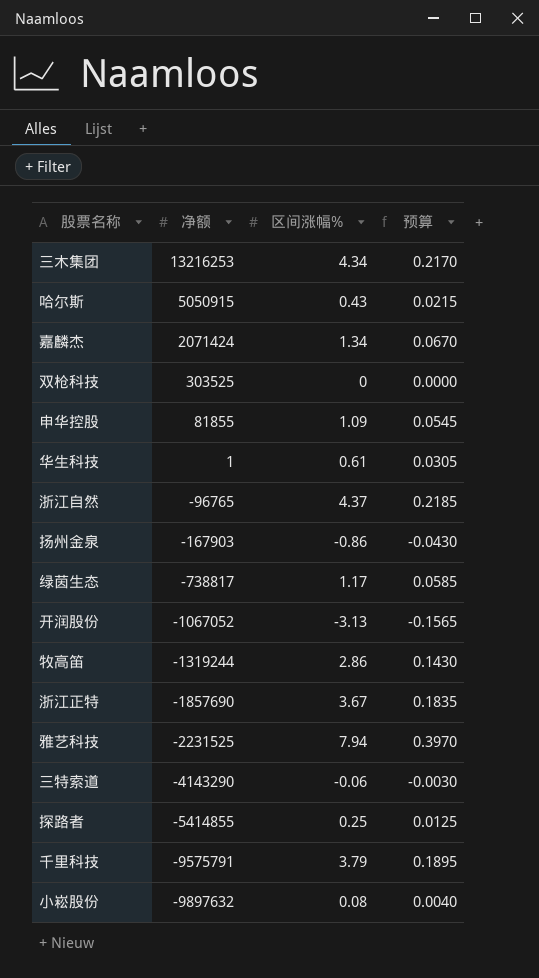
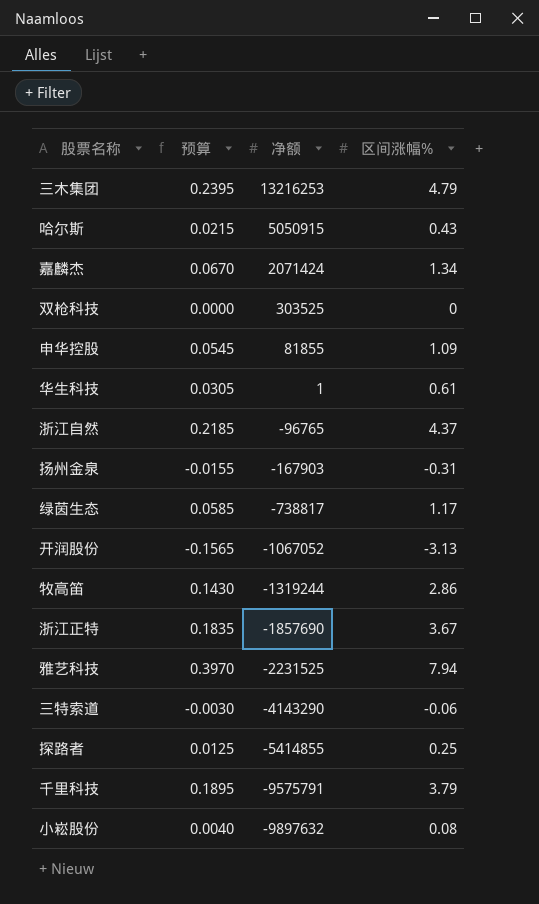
column 预算 | position: 4 -> 2
三木集团 | 预算: 0.2170 -> 0.2395
三木集团 | 区间涨幅%: 4.34 -> 4.79
扬州金泉 | 预算: -0.0430 -> -0.0155
扬州金泉 | 区间涨幅%: -0.86 -> -0.31

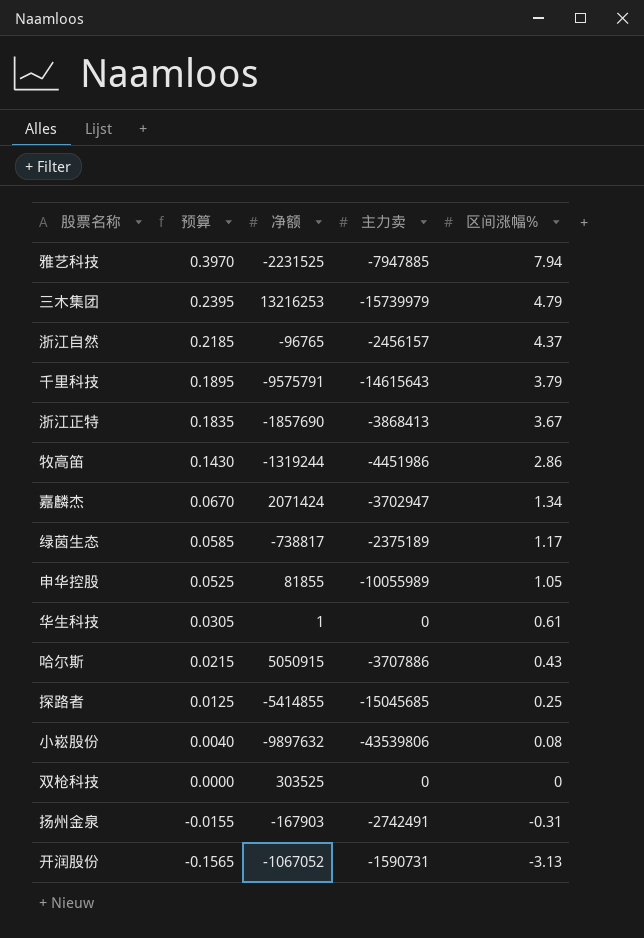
row order: 净额 descending -> 预算 descending
column 主力卖 | position: none -> 4
row 三特索道: -0.0030 | -4143290 | -0.06 -> none
申华控股 | 预算: 0.0545 -> 0.0525
申华控股 | 区间涨幅%: 1.09 -> 1.05

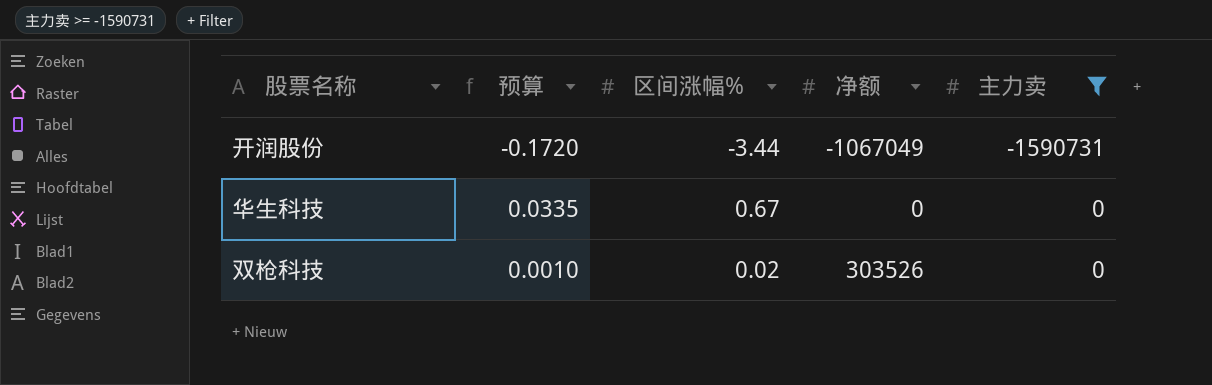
filter: none -> 主力卖 >= -1590731
row order: 预算 descending -> 净额 ascending
column 区间涨幅% | position: 5 -> 3
开润股份 | 预算: -0.1565 -> -0.1720
开润股份 | 区间涨幅%: -3.13 -> -3.44
开润股份 | 净额: -1067052 -> -1067049
华生科技 | 预算: 0.0305 -> 0.0335
华生科技 | 区间涨幅%: 0.61 -> 0.67
华生科技 | 净额: 1 -> 0
双枪科技 | 预算: 0.0000 -> 0.0010
双枪科技 | 区间涨幅%: 0 -> 0.02
双枪科技 | 净额: 303525 -> 303526

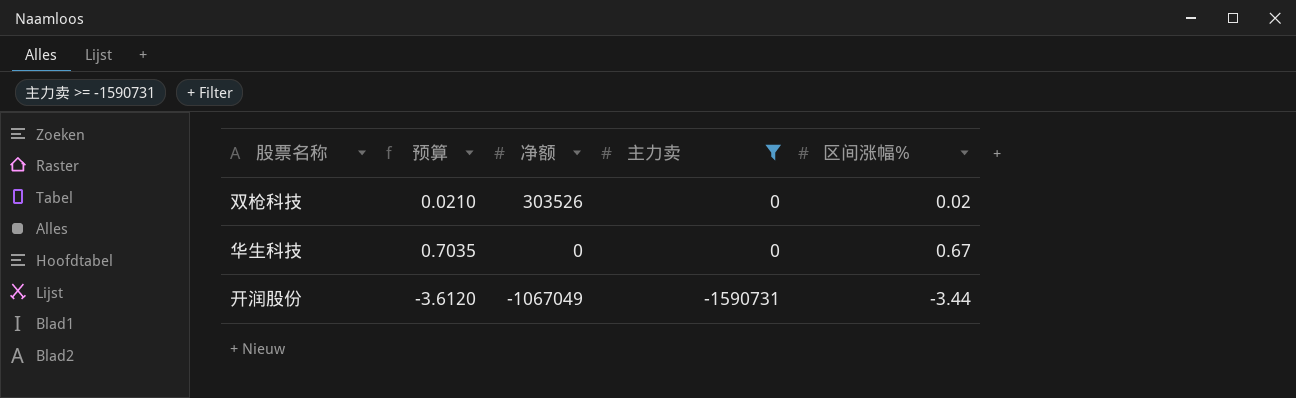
row order: 净额 ascending -> 净额 descending
column 预算 | formula: [区间涨幅%] * 0.05 -> [区间涨幅%] * 1.05
column 区间涨幅% | position: 3 -> 5

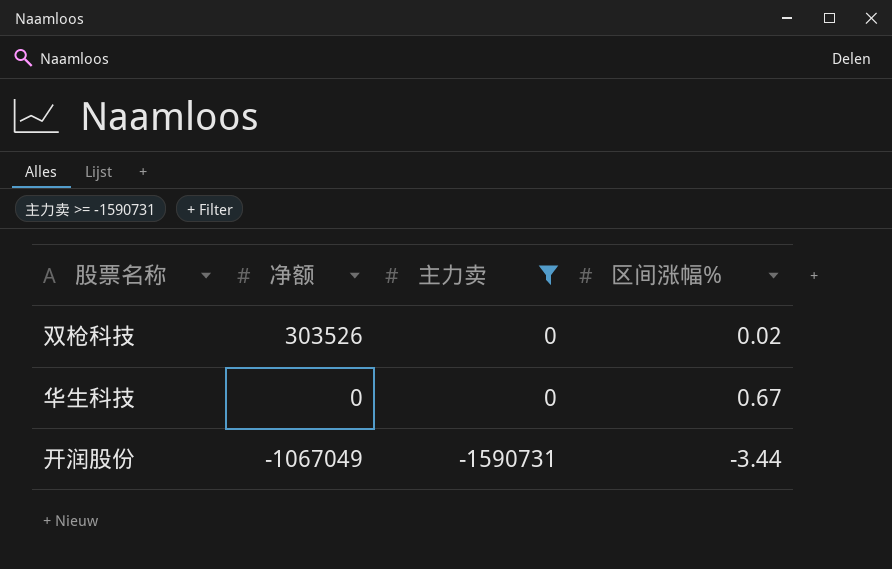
column 预算 | formula: [区间涨幅%] * 1.05 -> none

